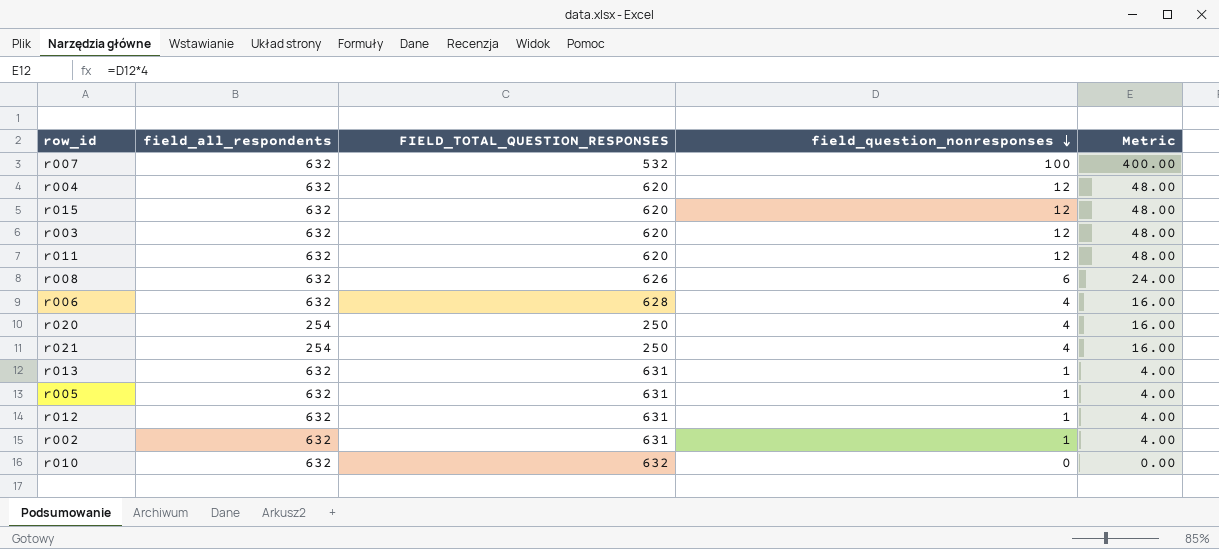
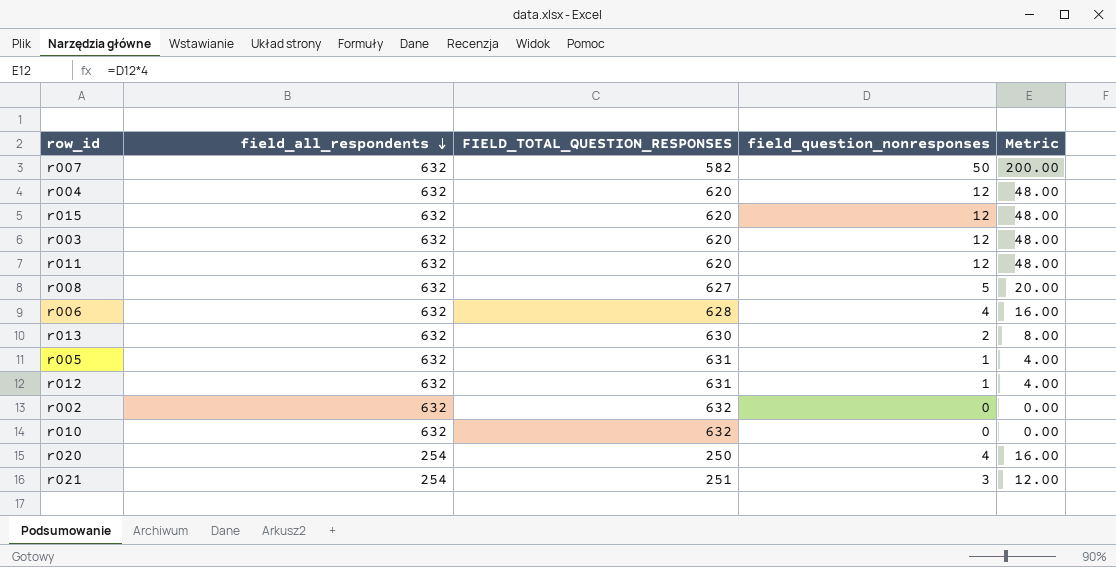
row order: field_question_nonresponses descending -> field_all_respondents descending
r007 | FIELD_TOTAL_QUESTION_RESPONSES: 532 -> 582
r007 | field_question_nonresponses: 100 -> 50
r007 | Metric: 400.00 -> 200.00
r008 | FIELD_TOTAL_QUESTION_RESPONSES: 626 -> 627
r008 | field_question_nonresponses: 6 -> 5
r008 | Metric: 24.00 -> 20.00
r013 | FIELD_TOTAL_QUESTION_RESPONSES: 631 -> 630
r013 | field_question_nonresponses: 1 -> 2
r013 | Metric: 4.00 -> 8.00
r002 | FIELD_TOTAL_QUESTION_RESPONSES: 631 -> 632
r002 | field_question_nonresponses: 1 -> 0
r002 | Metric: 4.00 -> 0.00
r021 | FIELD_TOTAL_QUESTION_RESPONSES: 250 -> 251
r021 | field_question_nonresponses: 4 -> 3
r021 | Metric: 16.00 -> 12.00

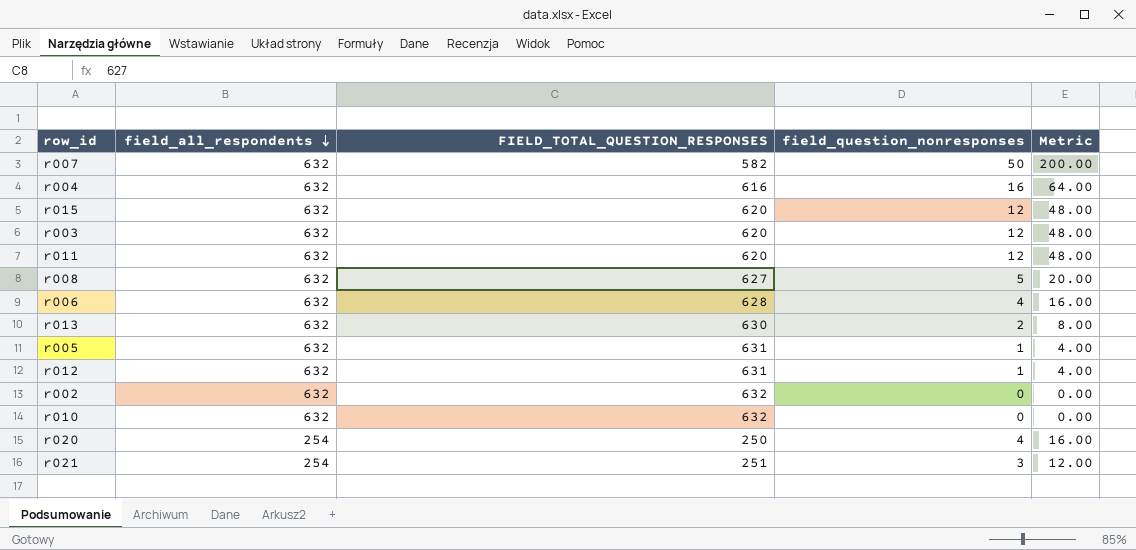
r004 | FIELD_TOTAL_QUESTION_RESPONSES: 620 -> 616
r004 | field_question_nonresponses: 12 -> 16
r004 | Metric: 48.00 -> 64.00

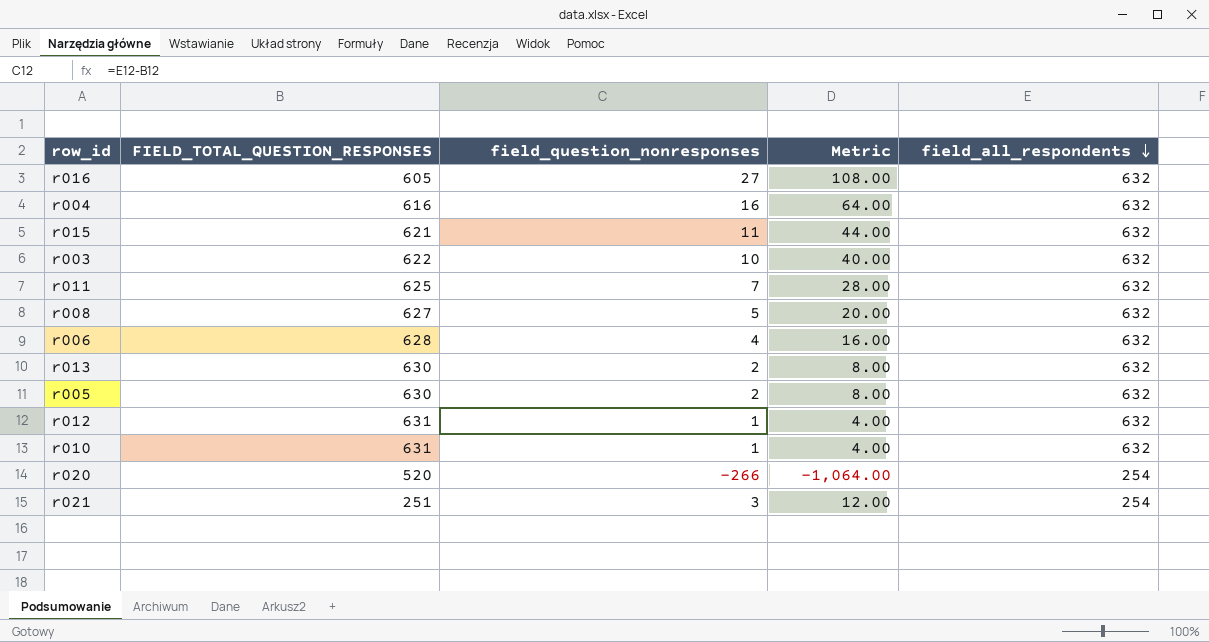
column field_all_respondents | position: 2 -> 5
row r007: 632 | 582 | 50 | 200.00 -> none
row r002: 632 | 632 | 0 | 0.00 -> none
row r016: none -> 605 | 27 | 108.00 | 632
r015 | FIELD_TOTAL_QUESTION_RESPONSES: 620 -> 621
r015 | field_question_nonresponses: 12 -> 11
r015 | Metric: 48.00 -> 44.00
r003 | FIELD_TOTAL_QUESTION_RESPONSES: 620 -> 622
r003 | field_question_nonresponses: 12 -> 10
r003 | Metric: 48.00 -> 40.00
r011 | FIELD_TOTAL_QUESTION_RESPONSES: 620 -> 625
r011 | field_question_nonresponses: 12 -> 7
r011 | Metric: 48.00 -> 28.00
r005 | FIELD_TOTAL_QUESTION_RESPONSES: 631 -> 630
r005 | field_question_nonresponses: 1 -> 2
r005 | Metric: 4.00 -> 8.00
r010 | FIELD_TOTAL_QUESTION_RESPONSES: 632 -> 631
r010 | field_question_nonresponses: 0 -> 1
r010 | Metric: 0.00 -> 4.00
r020 | FIELD_TOTAL_QUESTION_RESPONSES: 250 -> 520
r020 | field_question_nonresponses: 4 -> -266
r020 | Metric: 16.00 -> -1,064.00

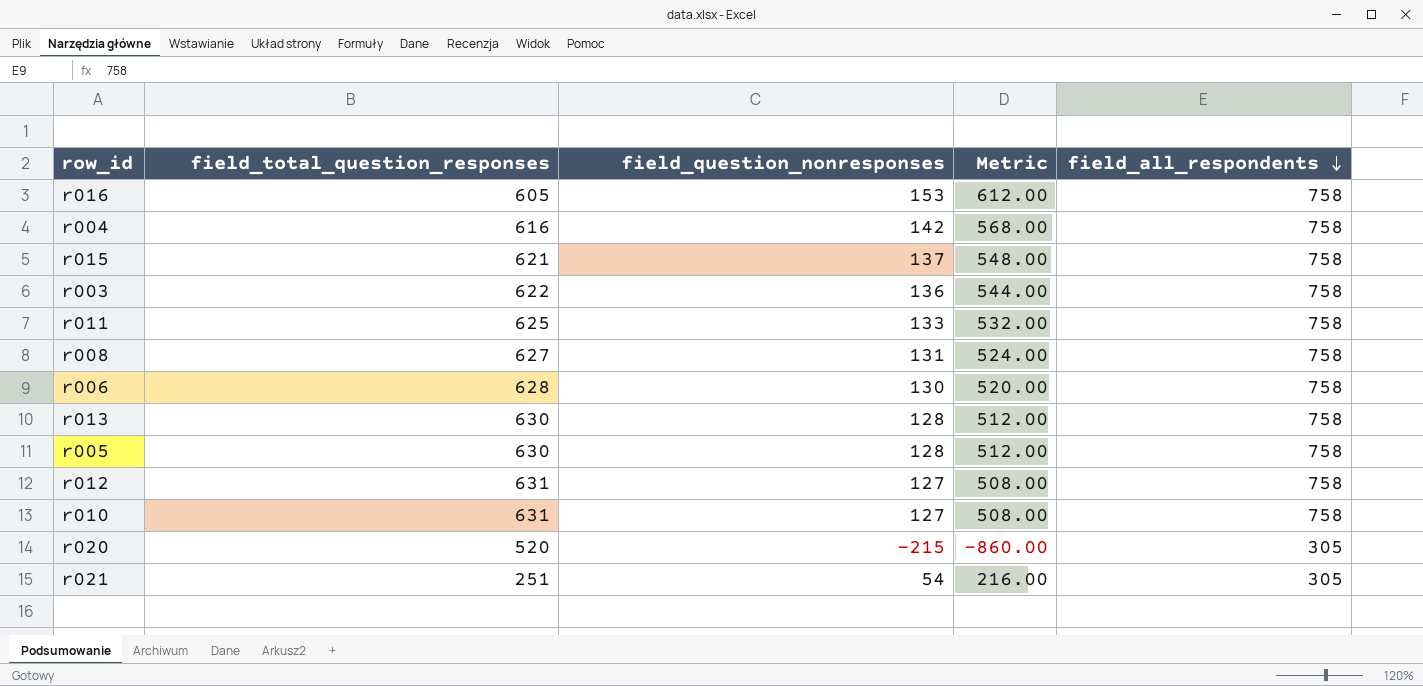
column name: FIELD_TOTAL_QUESTION_RESPONSES -> field_total_question_responses
r016 | field_question_nonresponses: 27 -> 153
r016 | Metric: 108.00 -> 612.00
r016 | field_all_respondents: 632 -> 758
r004 | field_question_nonresponses: 16 -> 142
r004 | Metric: 64.00 -> 568.00
r004 | field_all_respondents: 632 -> 758
r015 | field_question_nonresponses: 11 -> 137
r015 | Metric: 44.00 -> 548.00
r015 | field_all_respondents: 632 -> 758
r003 | field_question_nonresponses: 10 -> 136
r003 | Metric: 40.00 -> 544.00
r003 | field_all_respondents: 632 -> 758
r011 | field_question_nonresponses: 7 -> 133
r011 | Metric: 28.00 -> 532.00
r011 | field_all_respondents: 632 -> 758
r008 | field_question_nonresponses: 5 -> 131
r008 | Metric: 20.00 -> 524.00
r008 | field_all_respondents: 632 -> 758
r006 | field_question_nonresponses: 4 -> 130
r006 | Metric: 16.00 -> 520.00
r006 | field_all_respondents: 632 -> 758
r013 | field_question_nonresponses: 2 -> 128
r013 | Metric: 8.00 -> 512.00
r013 | field_all_respondents: 632 -> 758
r005 | field_question_nonresponses: 2 -> 128
r005 | Metric: 8.00 -> 512.00
r005 | field_all_respondents: 632 -> 758
r012 | field_question_nonresponses: 1 -> 127
r012 | Metric: 4.00 -> 508.00
r012 | field_all_respondents: 632 -> 758
r010 | field_question_nonresponses: 1 -> 127
r010 | Metric: 4.00 -> 508.00
r010 | field_all_respondents: 632 -> 758
r020 | field_question_nonresponses: -266 -> -215
r020 | Metric: -1,064.00 -> -860.00
r020 | field_all_respondents: 254 -> 305
r021 | field_question_nonresponses: 3 -> 54
r021 | Metric: 12.00 -> 216.00
r021 | field_all_respondents: 254 -> 305

